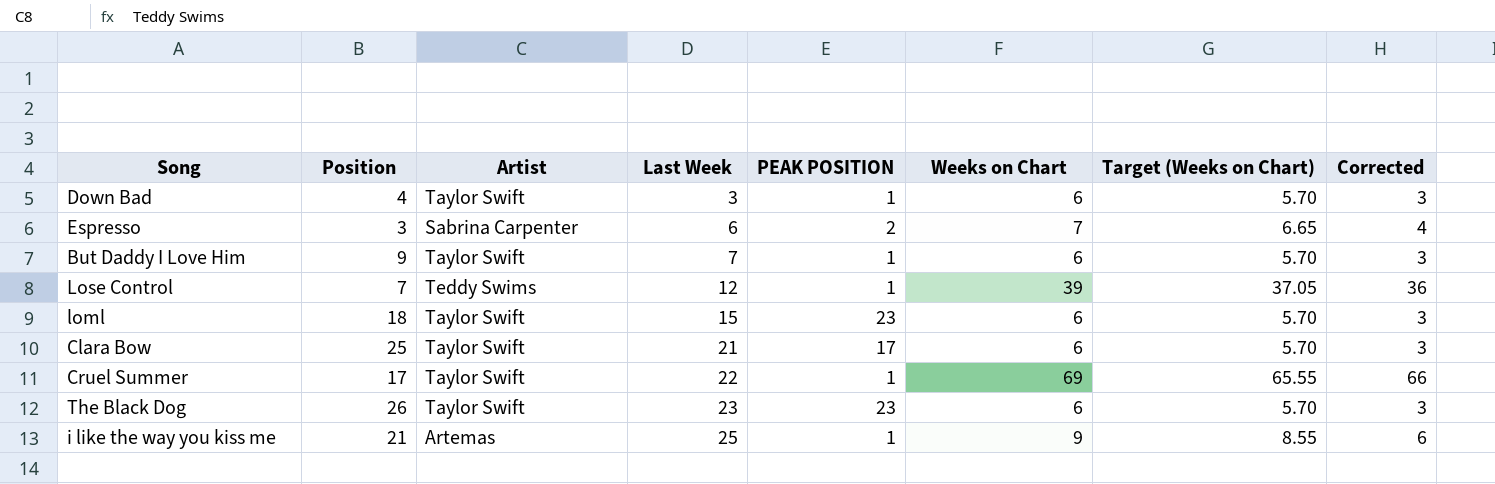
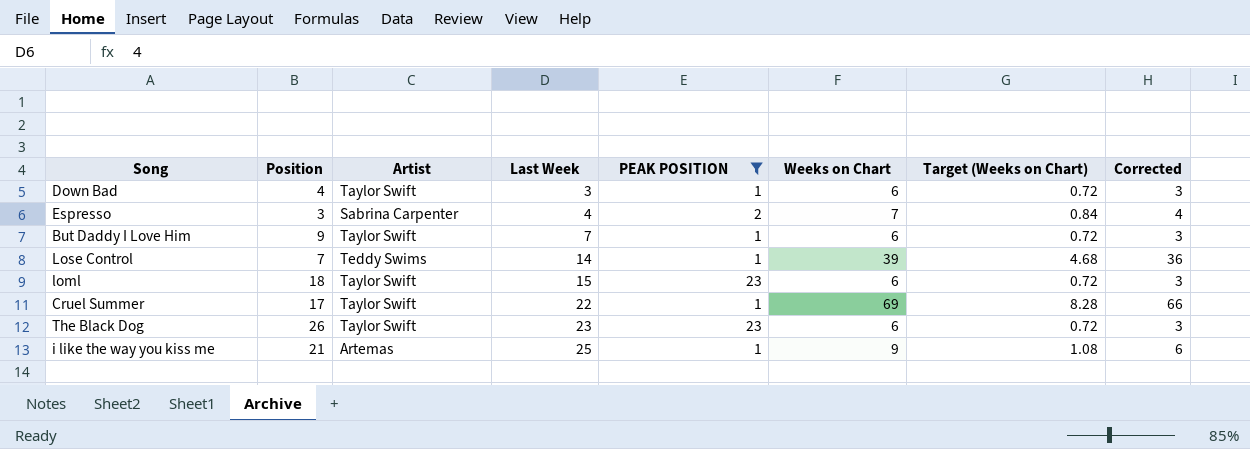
filter: none -> PEAK POSITION != 17
column Target (Weeks on Chart) | formula: [Weeks on Chart] * 0.95 -> [Weeks on Chart] * 0.12
Espresso | Last Week: 6 -> 4
Lose Control | Last Week: 12 -> 14

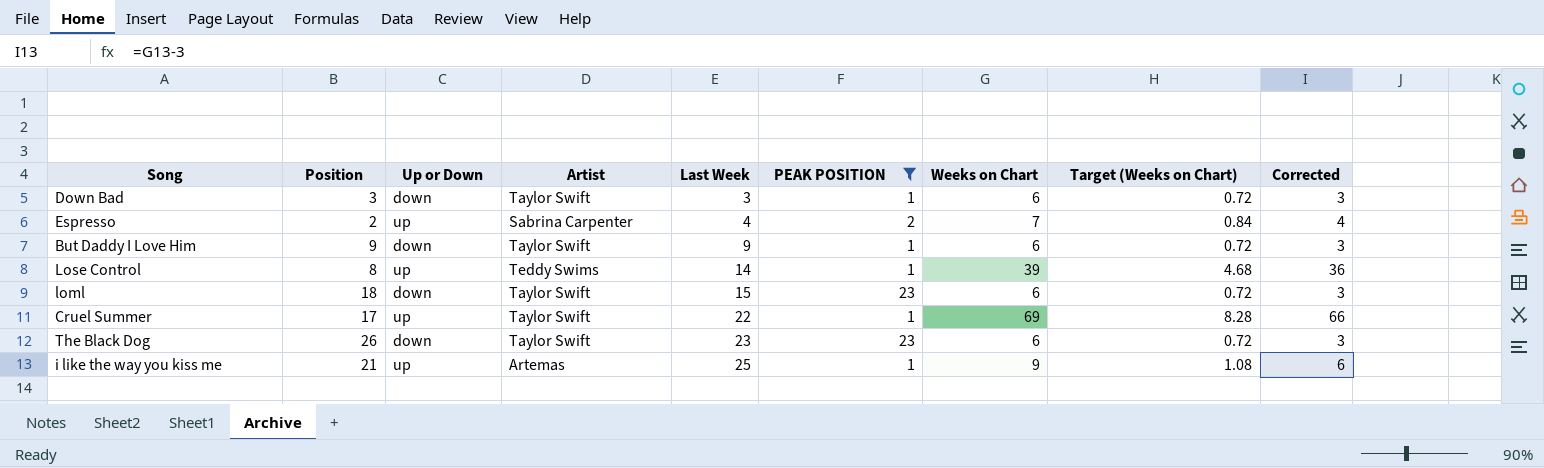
column Up or Down | position: none -> 3
Down Bad | Position: 4 -> 3
Espresso | Position: 3 -> 2
But Daddy I Love Him | Last Week: 7 -> 9
Lose Control | Position: 7 -> 8

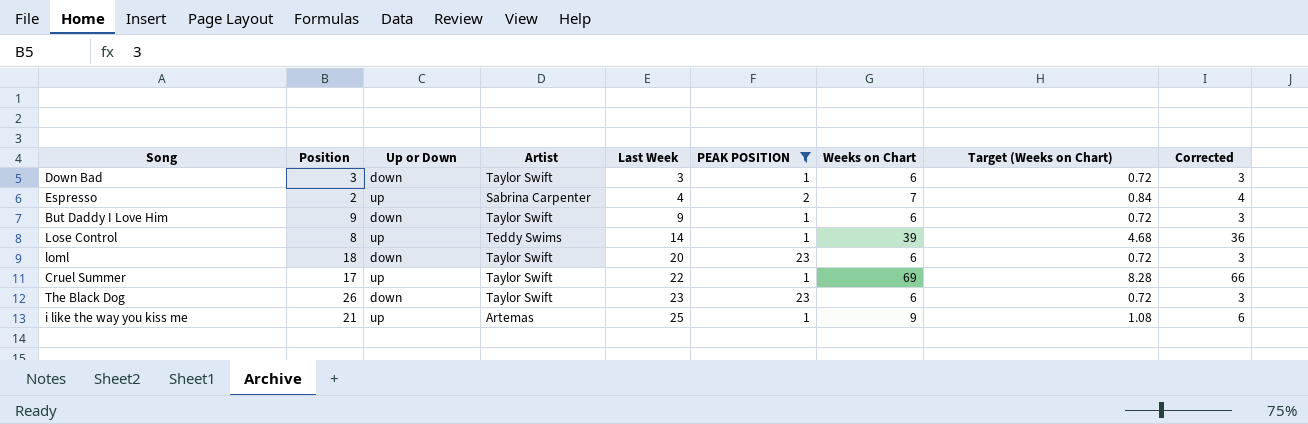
loml | Last Week: 15 -> 20

